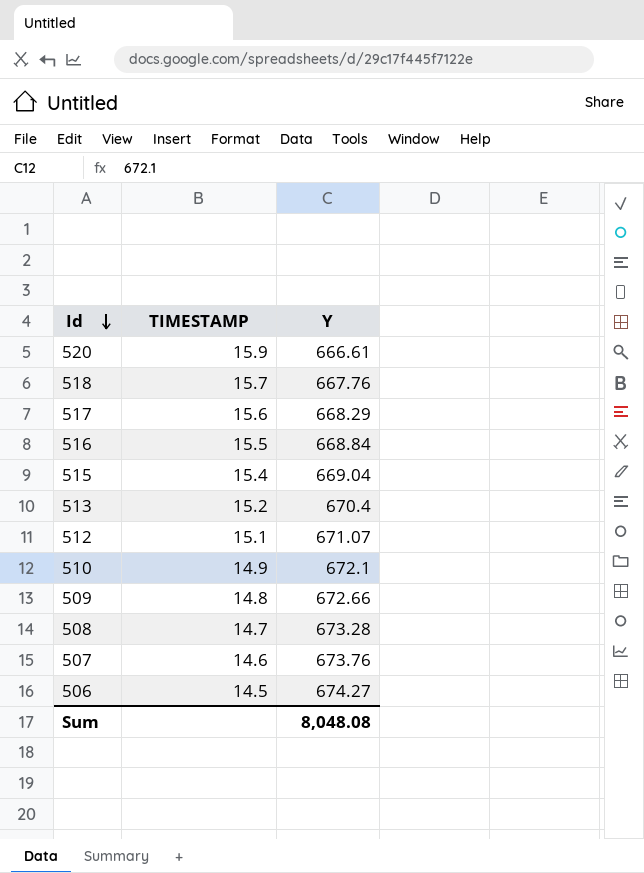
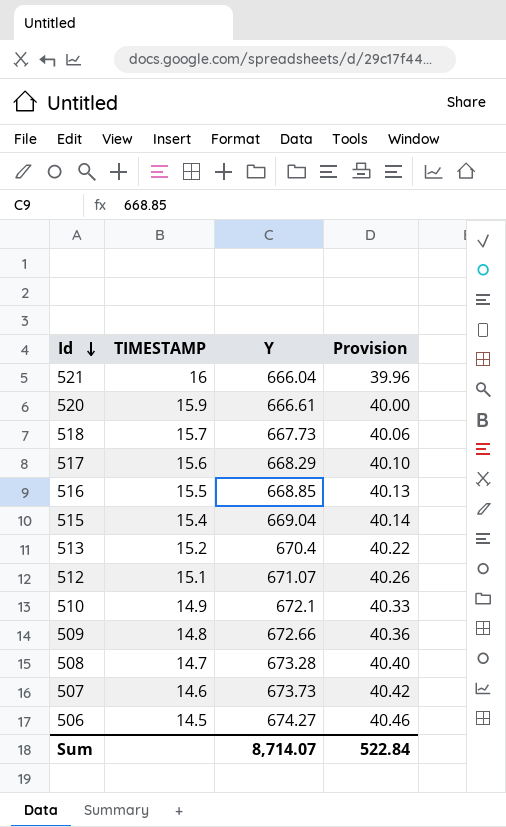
column Provision | formula: none -> [Y] * 0.06
row 521: none -> 16 | 666.04 | 39.96
518 | Y: 667.76 -> 667.73
516 | Y: 668.84 -> 668.85
507 | Y: 673.76 -> 673.73
Sum | Y: 8,048.08 -> 8,714.07

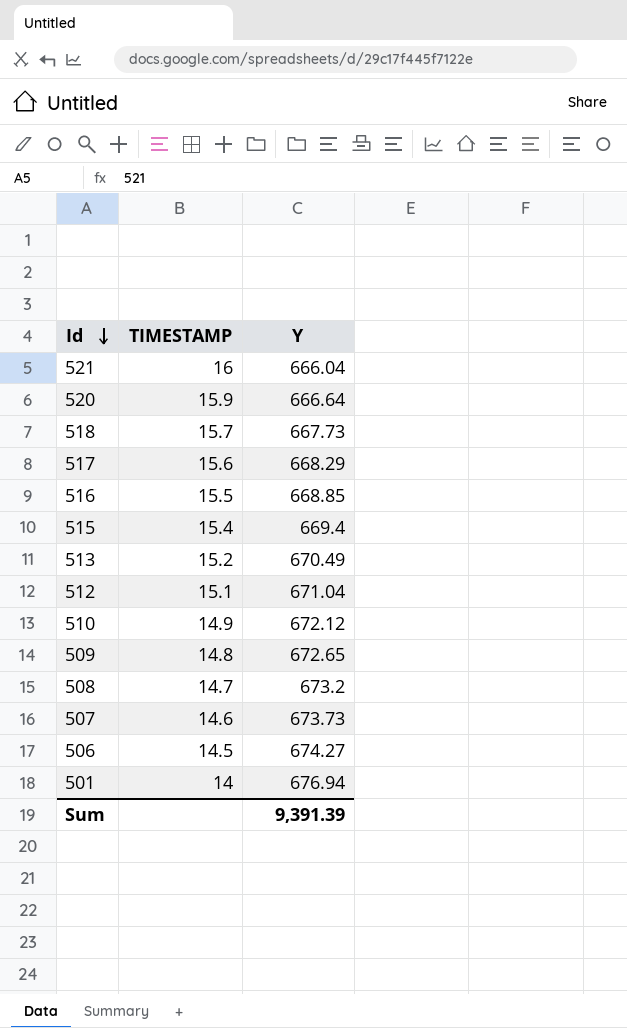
column Provision | formula: [Y] * 0.06 -> none
520 | Y: 666.61 -> 666.64
515 | Y: 669.04 -> 669.4
513 | Y: 670.4 -> 670.49
512 | Y: 671.07 -> 671.04
510 | Y: 672.1 -> 672.12
509 | Y: 672.66 -> 672.65
508 | Y: 673.28 -> 673.2
row 501: none -> 14 | 676.94
Sum | Y: 8,714.07 -> 9,391.39

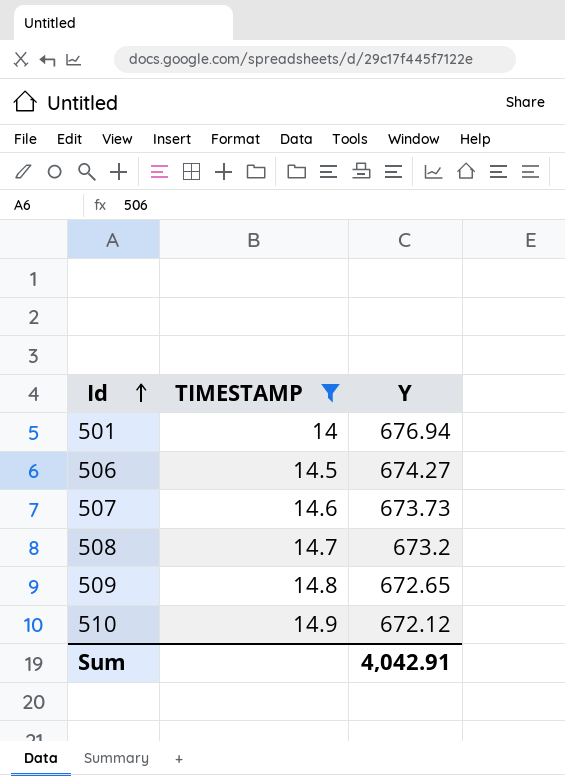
filter: none -> TIMESTAMP <= 14.9
row order: Id descending -> Id ascending
Sum | Y: 9,391.39 -> 4,042.91

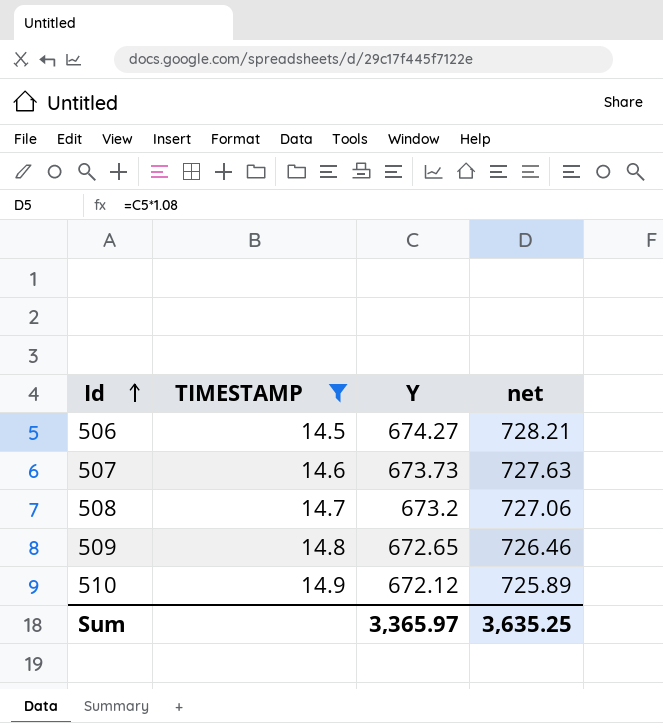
column net | formula: none -> [Y] * 1.08
row 501: 14 | 676.94 -> none
Sum | Y: 4,042.91 -> 3,365.97

